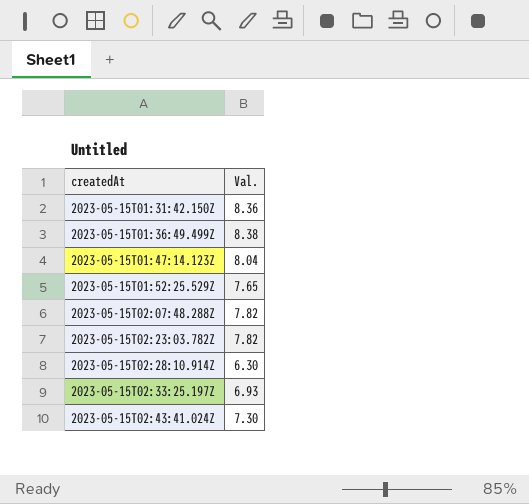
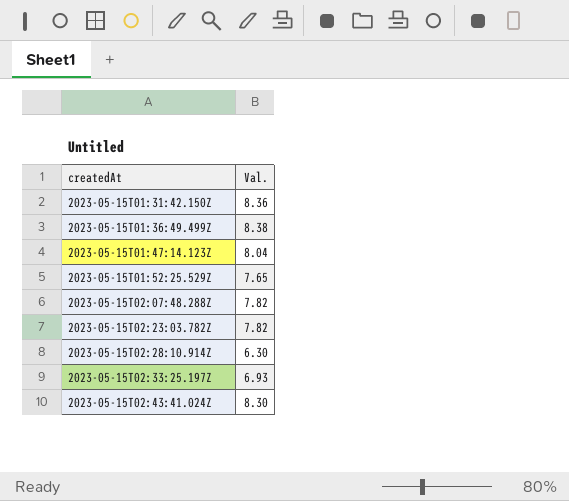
2023-05-15T02:43:41.024Z | Val.: 7.30 -> 8.30

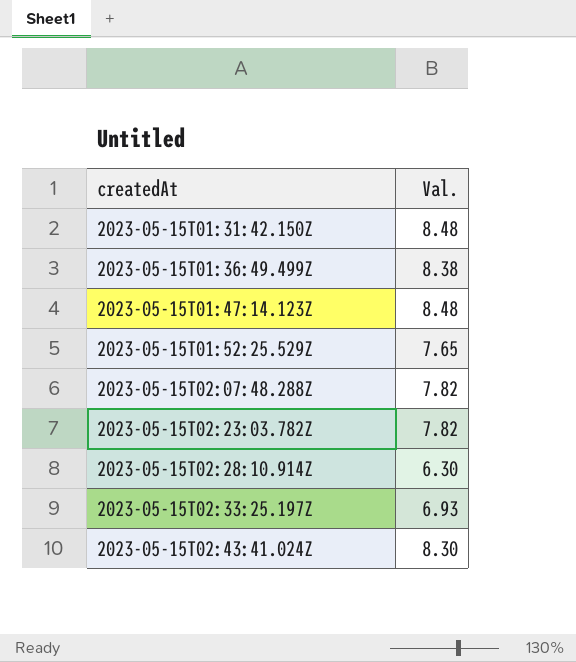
2023-05-15T01:31:42.150Z | Val.: 8.36 -> 8.48
2023-05-15T01:47:14.123Z | Val.: 8.04 -> 8.48

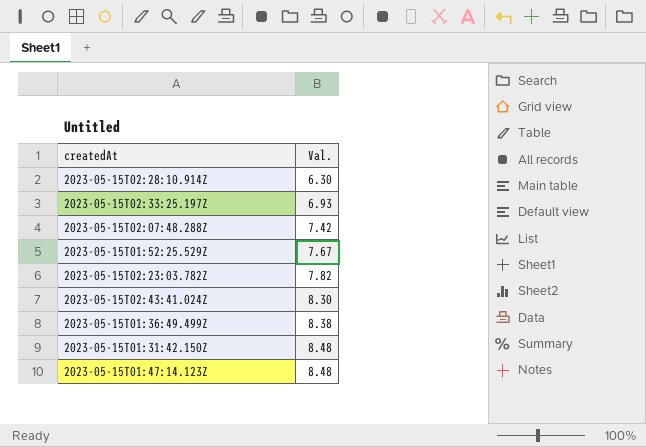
row order: createdAt ascending -> Val. ascending
2023-05-15T02:07:48.288Z | Val.: 7.82 -> 7.42
2023-05-15T01:52:25.529Z | Val.: 7.65 -> 7.67

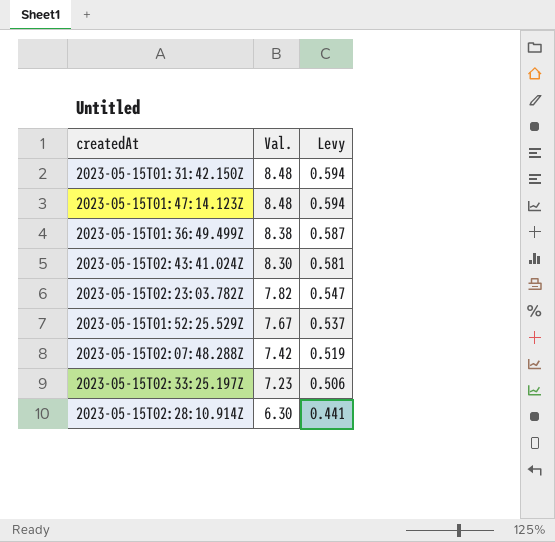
row order: Val. ascending -> Val. descending
column Levy | formula: none -> [Val.] * 0.07
2023-05-15T02:33:25.197Z | Val.: 6.93 -> 7.23

